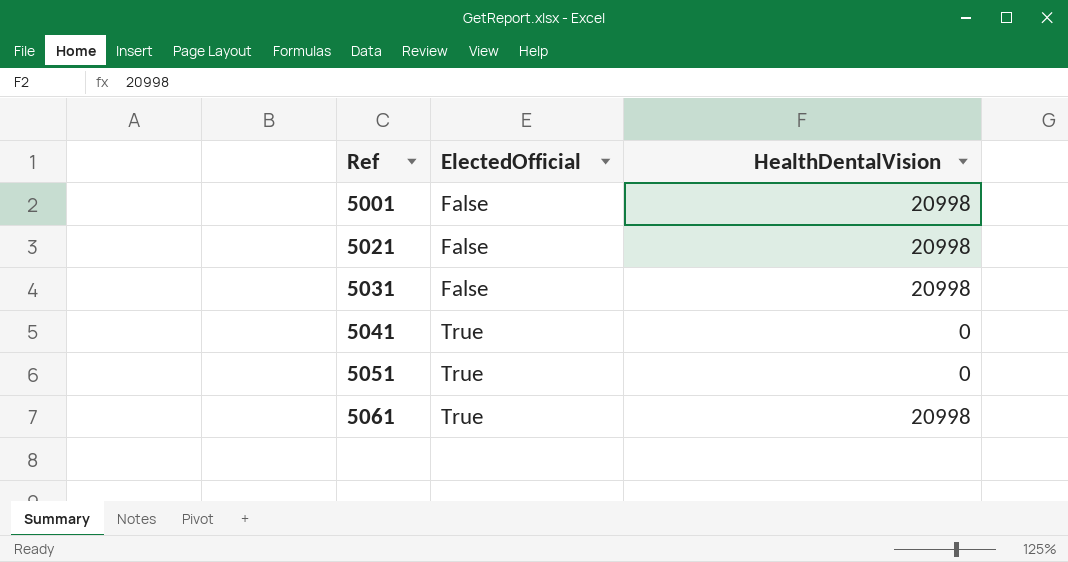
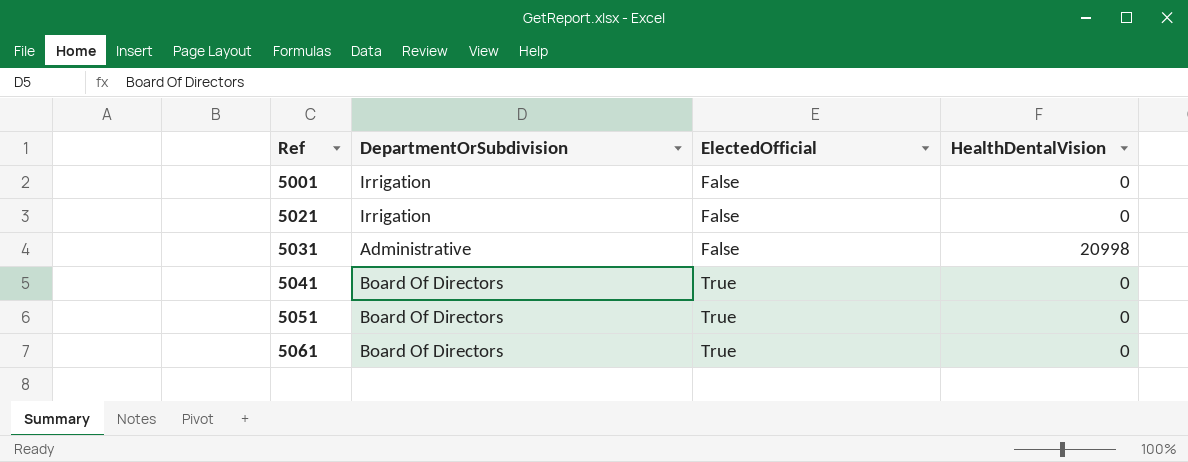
column DepartmentOrSubdivision | position: none -> 2
5001 | HealthDentalVision: 20998 -> 0
5021 | HealthDentalVision: 20998 -> 0
5061 | HealthDentalVision: 20998 -> 0

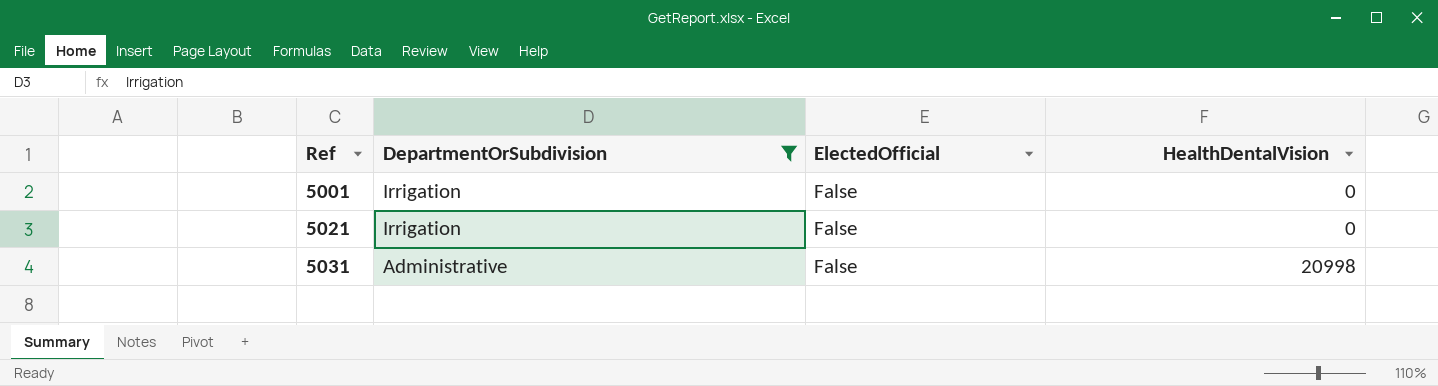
filter: none -> DepartmentOrSubdivision != Board Of Directors

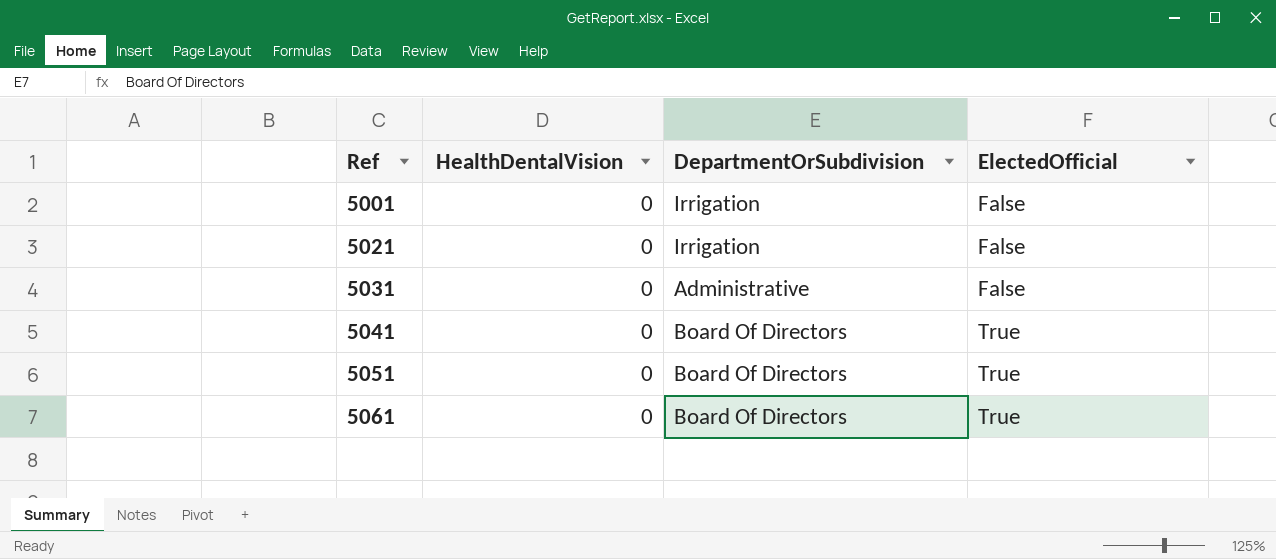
filter: DepartmentOrSubdivision != Board Of Directors -> none
column HealthDentalVision | position: 4 -> 2
5031 | HealthDentalVision: 20998 -> 0

